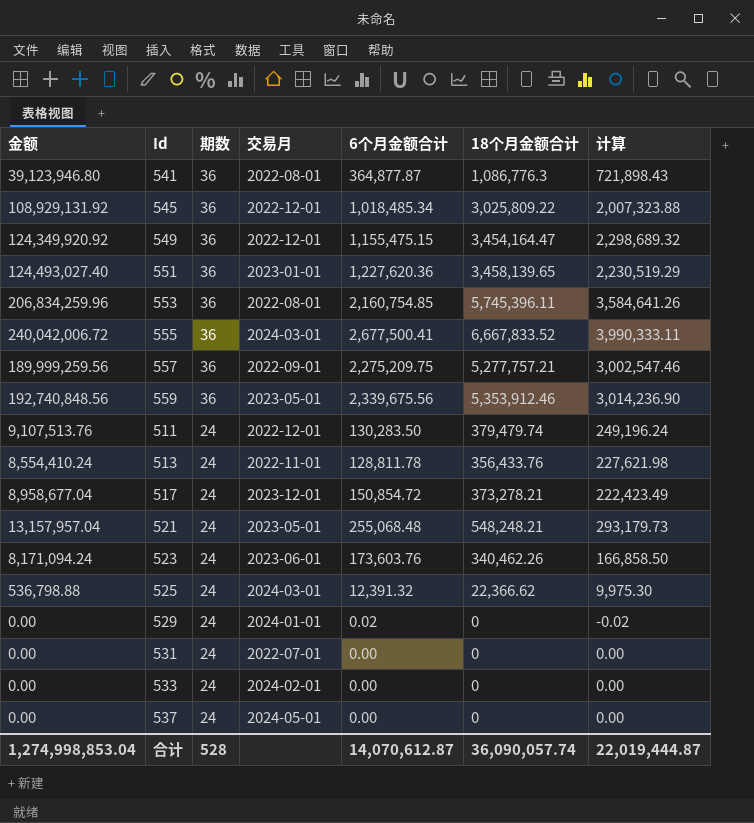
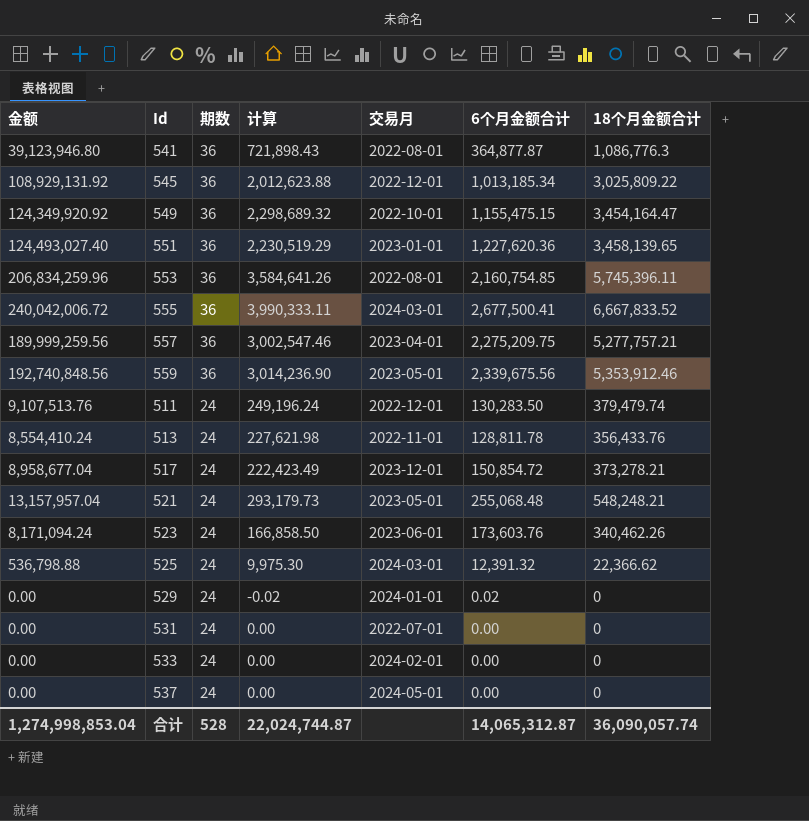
column 计算 | position: 7 -> 4
545 | 计算: 2,007,323.88 -> 2,012,623.88
545 | 6个月金额合计: 1,018,485.34 -> 1,013,185.34
549 | 交易月: 2022-12-01 -> 2022-10-01
557 | 交易月: 2022-09-01 -> 2023-04-01
合计 | 计算: 22,019,444.87 -> 22,024,744.87
合计 | 6个月金额合计: 14,070,612.87 -> 14,065,312.87

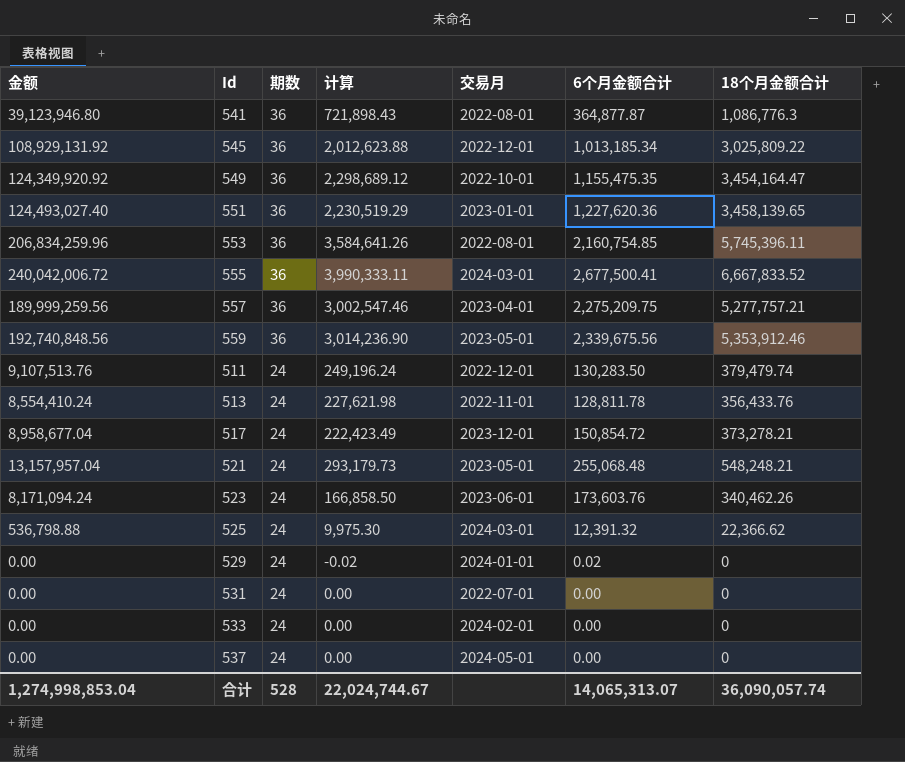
549 | 计算: 2,298,689.32 -> 2,298,689.12
549 | 6个月金额合计: 1,155,475.15 -> 1,155,475.35
合计 | 计算: 22,024,744.87 -> 22,024,744.67
合计 | 6个月金额合计: 14,065,312.87 -> 14,065,313.07

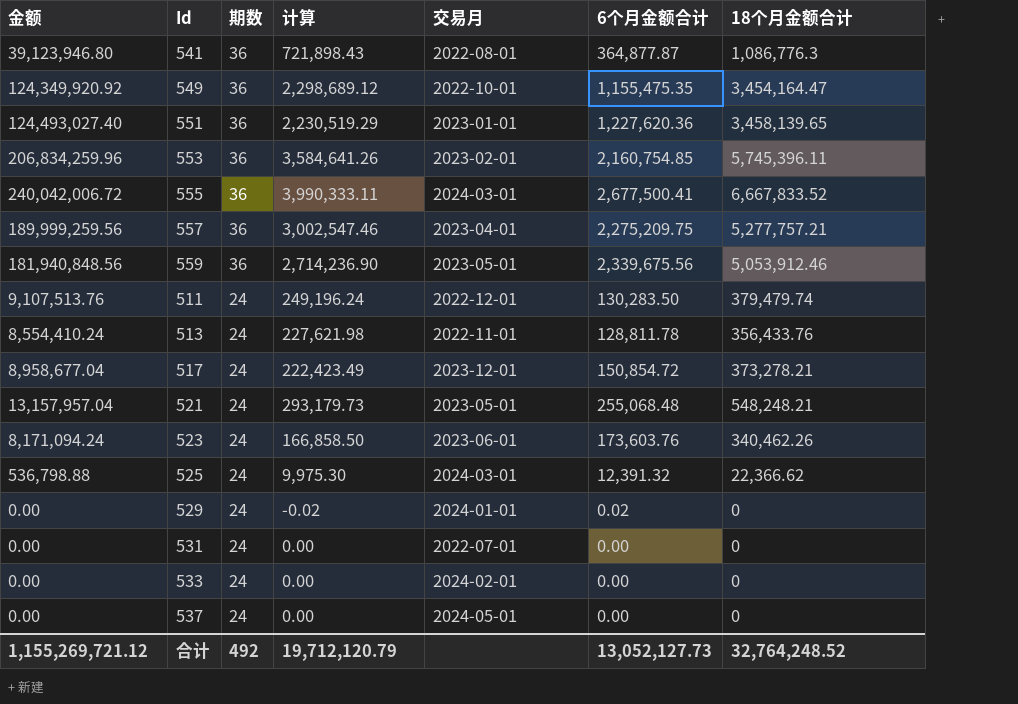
row 545: 108,929,131.92 | 36 | 2,012,623.88 | 2022-12-01 | 1,013,185.34 | 3,025,809.22 -> none
553 | 交易月: 2022-08-01 -> 2023-02-01
559 | 金额: 192,740,848.56 -> 181,940,848.56
559 | 计算: 3,014,236.90 -> 2,714,236.90
559 | 18个月金额合计: 5,353,912.46 -> 5,053,912.46
合计 | 金额: 1,274,998,853.04 -> 1,155,269,721.12
合计 | 期数: 528 -> 492
合计 | 计算: 22,024,744.67 -> 19,712,120.79
合计 | 6个月金额合计: 14,065,313.07 -> 13,052,127.73
合计 | 18个月金额合计: 36,090,057.74 -> 32,764,248.52

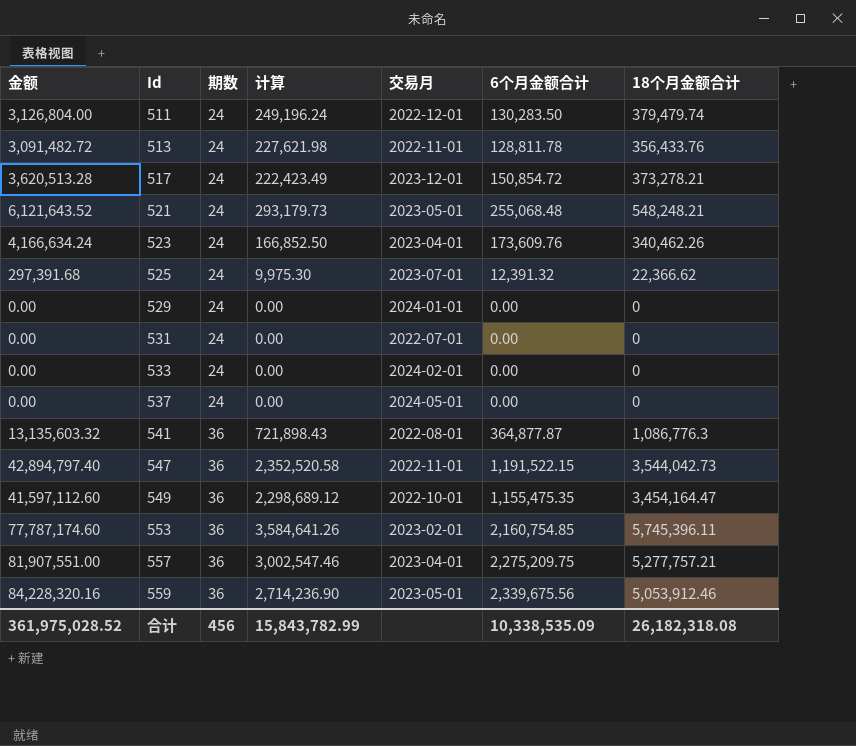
row order: 期数 descending -> Id ascending
column 金额 | formula: [期数] * [18个月金额合计] -> [期数] * [6个月金额合计]
row 551: 124,493,027.40 | 36 | 2,230,519.29 | 2023-01-01 | 1,227,620.36 | 3,458,139.65 -> none
row 555: 240,042,006.72 | 36 | 3,990,333.11 | 2024-03-01 | 2,677,500.41 | 6,667,833.52 -> none
523 | 计算: 166,858.50 -> 166,852.50
523 | 交易月: 2023-06-01 -> 2023-04-01
523 | 6个月金额合计: 173,603.76 -> 173,609.76
525 | 交易月: 2024-03-01 -> 2023-07-01
529 | 计算: -0.02 -> 0.00
529 | 6个月金额合计: 0.02 -> 0.00
row 547: none -> 42,894,797.40 | 36 | 2,352,520.58 | 2022-11-01 | 1,191,522.15 | 3,544,042.73
合计 | 金额: 1,155,269,721.12 -> 361,975,028.52
合计 | 期数: 492 -> 456
合计 | 计算: 19,712,120.79 -> 15,843,782.99
合计 | 6个月金额合计: 13,052,127.73 -> 10,338,535.09
合计 | 18个月金额合计: 32,764,248.52 -> 26,182,318.08

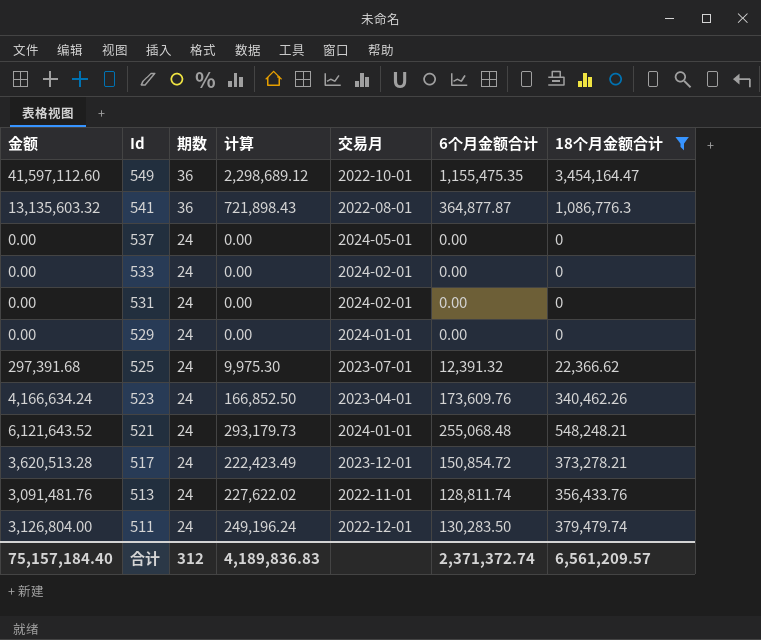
filter: none -> 18个月金额合计 <= 3,454,164.47
row order: Id ascending -> Id descending
531 | 交易月: 2022-07-01 -> 2024-02-01
521 | 交易月: 2023-05-01 -> 2024-01-01
513 | 金额: 3,091,482.72 -> 3,091,481.76
513 | 计算: 227,621.98 -> 227,622.02
513 | 6个月金额合计: 128,811.78 -> 128,811.74
合计 | 金额: 361,975,028.52 -> 75,157,184.40
合计 | 期数: 456 -> 312
合计 | 计算: 15,843,782.99 -> 4,189,836.83
合计 | 6个月金额合计: 10,338,535.09 -> 2,371,372.74
合计 | 18个月金额合计: 26,182,318.08 -> 6,561,209.57

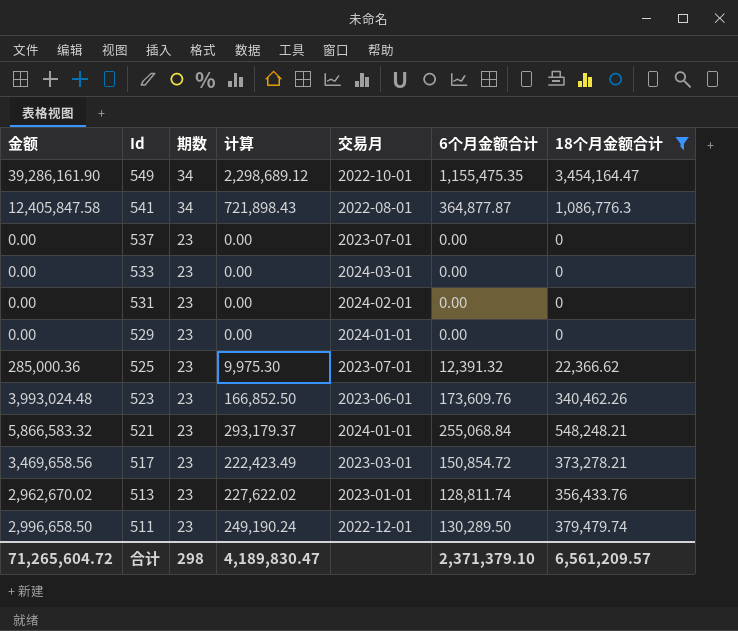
549 | 金额: 41,597,112.60 -> 39,286,161.90
549 | 期数: 36 -> 34
541 | 金额: 13,135,603.32 -> 12,405,847.58
541 | 期数: 36 -> 34
537 | 期数: 24 -> 23
537 | 交易月: 2024-05-01 -> 2023-07-01
533 | 期数: 24 -> 23
533 | 交易月: 2024-02-01 -> 2024-03-01
531 | 期数: 24 -> 23
529 | 期数: 24 -> 23
525 | 金额: 297,391.68 -> 285,000.36
525 | 期数: 24 -> 23
523 | 金额: 4,166,634.24 -> 3,993,024.48
523 | 期数: 24 -> 23
523 | 交易月: 2023-04-01 -> 2023-06-01
521 | 金额: 6,121,643.52 -> 5,866,583.32
521 | 期数: 24 -> 23
521 | 计算: 293,179.73 -> 293,179.37
521 | 6个月金额合计: 255,068.48 -> 255,068.84
517 | 金额: 3,620,513.28 -> 3,469,658.56
517 | 期数: 24 -> 23
517 | 交易月: 2023-12-01 -> 2023-03-01
513 | 金额: 3,091,481.76 -> 2,962,670.02
513 | 期数: 24 -> 23
513 | 交易月: 2022-11-01 -> 2023-01-01
511 | 金额: 3,126,804.00 -> 2,996,658.50
511 | 期数: 24 -> 23
511 | 计算: 249,196.24 -> 249,190.24
511 | 6个月金额合计: 130,283.50 -> 130,289.50
合计 | 金额: 75,157,184.40 -> 71,265,604.72
合计 | 期数: 312 -> 298
合计 | 计算: 4,189,836.83 -> 4,189,830.47
合计 | 6个月金额合计: 2,371,372.74 -> 2,371,379.10

